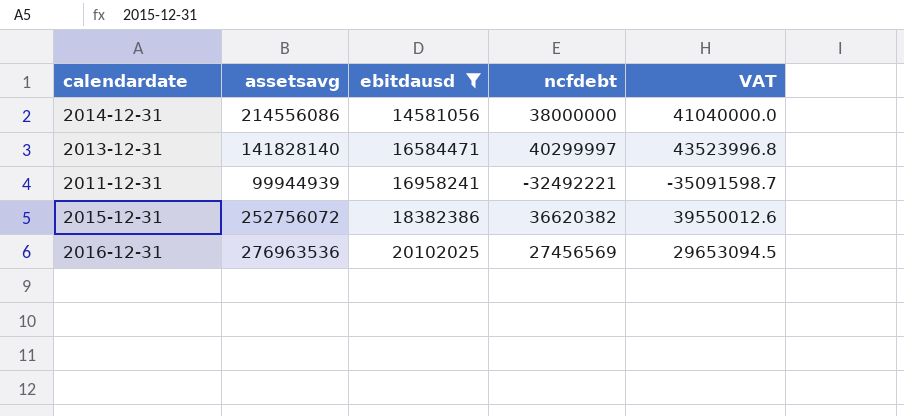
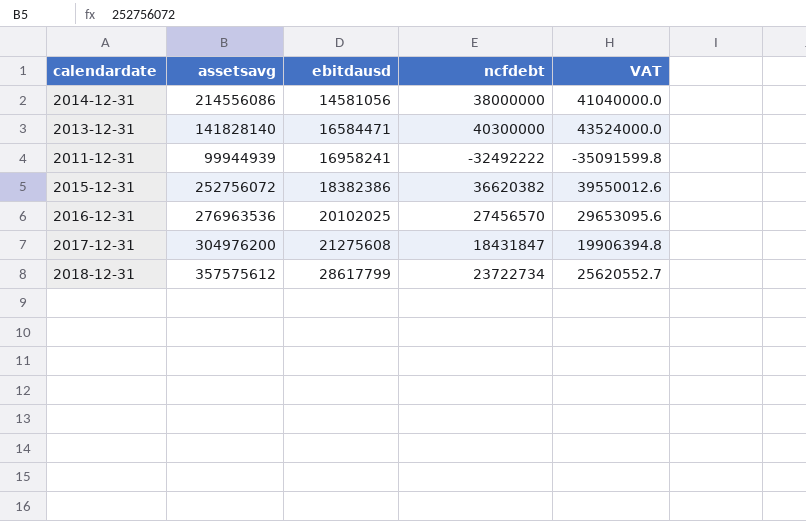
filter: ebitdausd <= 20102025 -> none
2013-12-31 | ncfdebt: 40299997 -> 40300000
2013-12-31 | VAT: 43523996.8 -> 43524000.0
2011-12-31 | ncfdebt: -32492221 -> -32492222
2011-12-31 | VAT: -35091598.7 -> -35091599.8
2016-12-31 | ncfdebt: 27456569 -> 27456570
2016-12-31 | VAT: 29653094.5 -> 29653095.6

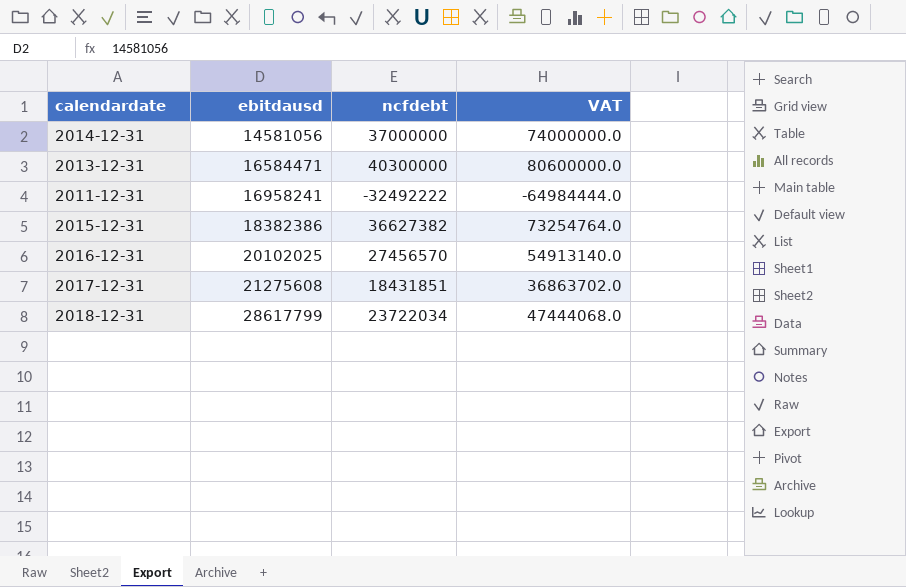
column assetsavg | position: 2 -> none
column VAT | formula: [ncfdebt] * 1.08 -> [ncfdebt] * 2
2014-12-31 | ncfdebt: 38000000 -> 37000000
2015-12-31 | ncfdebt: 36620382 -> 36627382
2017-12-31 | ncfdebt: 18431847 -> 18431851
2018-12-31 | ncfdebt: 23722734 -> 23722034

